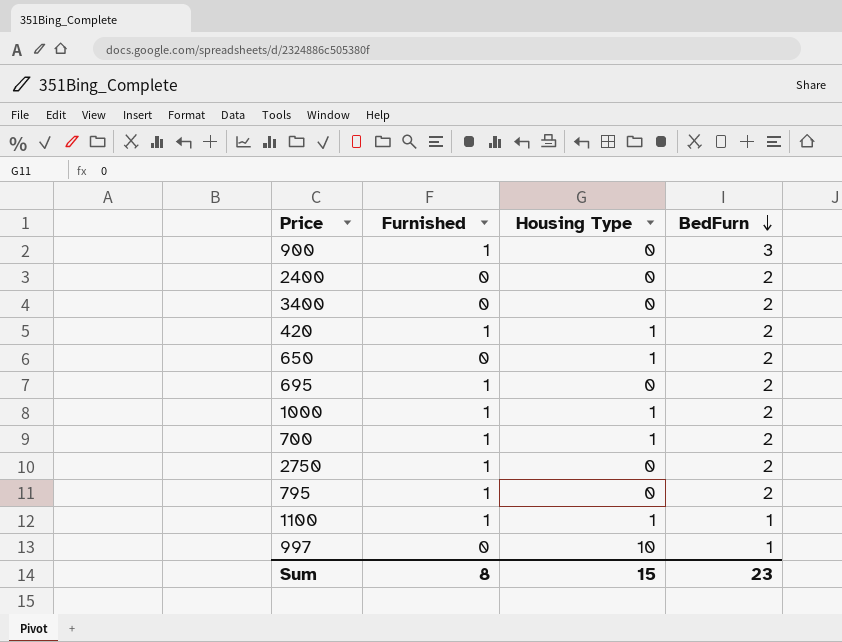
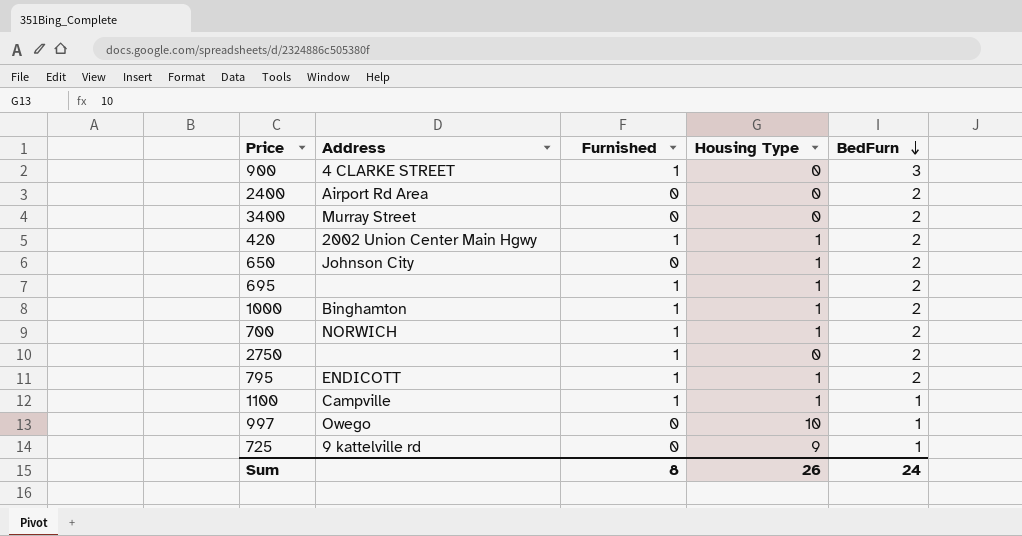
column Address | position: none -> 2
695 | Housing Type: 0 -> 1
795 | Housing Type: 0 -> 1
row 725: none -> 9 kattelville rd | 0 | 9 | 1
Sum | Housing Type: 15 -> 26
Sum | BedFurn: 23 -> 24

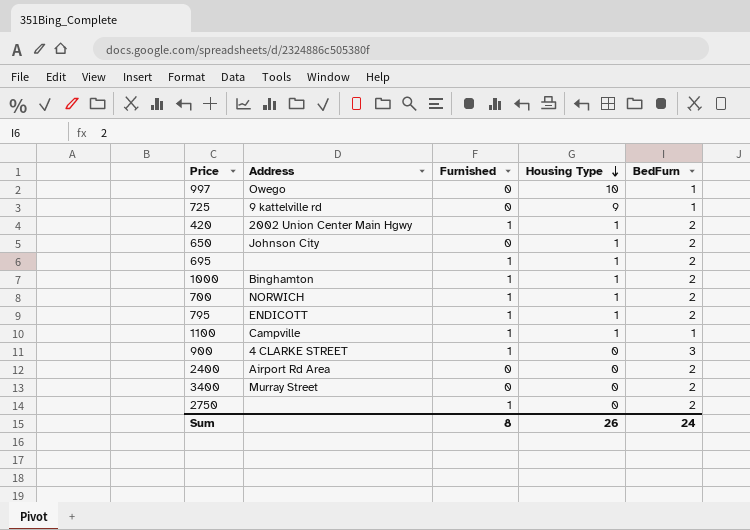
row order: BedFurn descending -> Housing Type descending

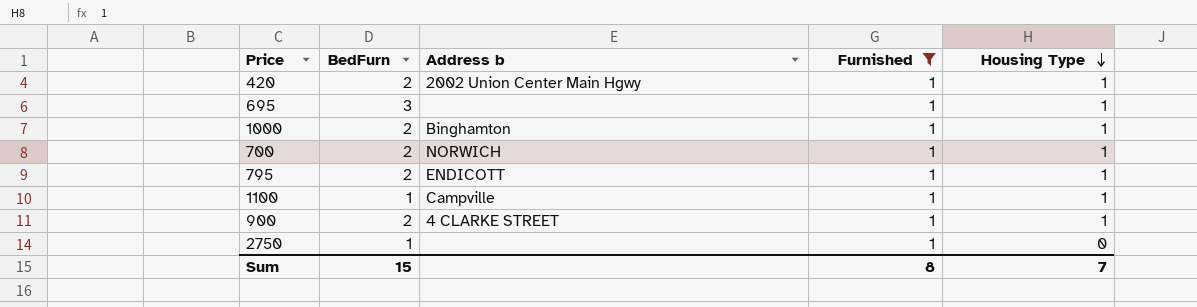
filter: none -> Furnished = 1
column BedFurn | position: 5 -> 2
column name: Address -> Address b
695 | BedFurn: 2 -> 3
900 | BedFurn: 3 -> 2
900 | Housing Type: 0 -> 1
2750 | BedFurn: 2 -> 1
Sum | BedFurn: 24 -> 15
Sum | Housing Type: 26 -> 7

